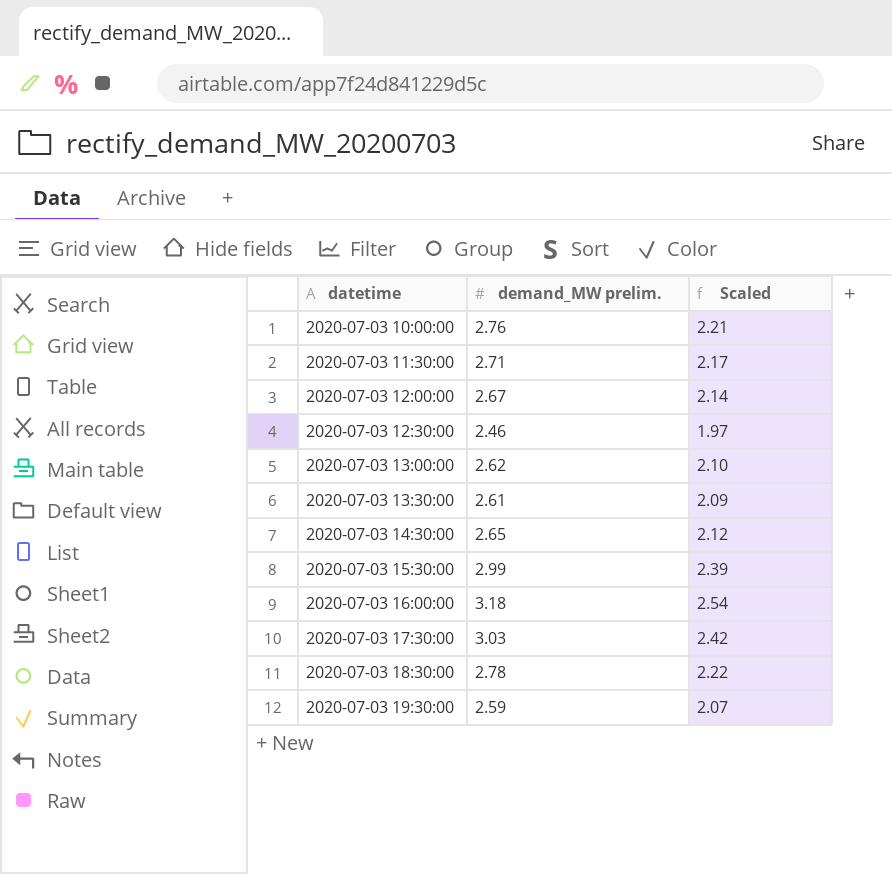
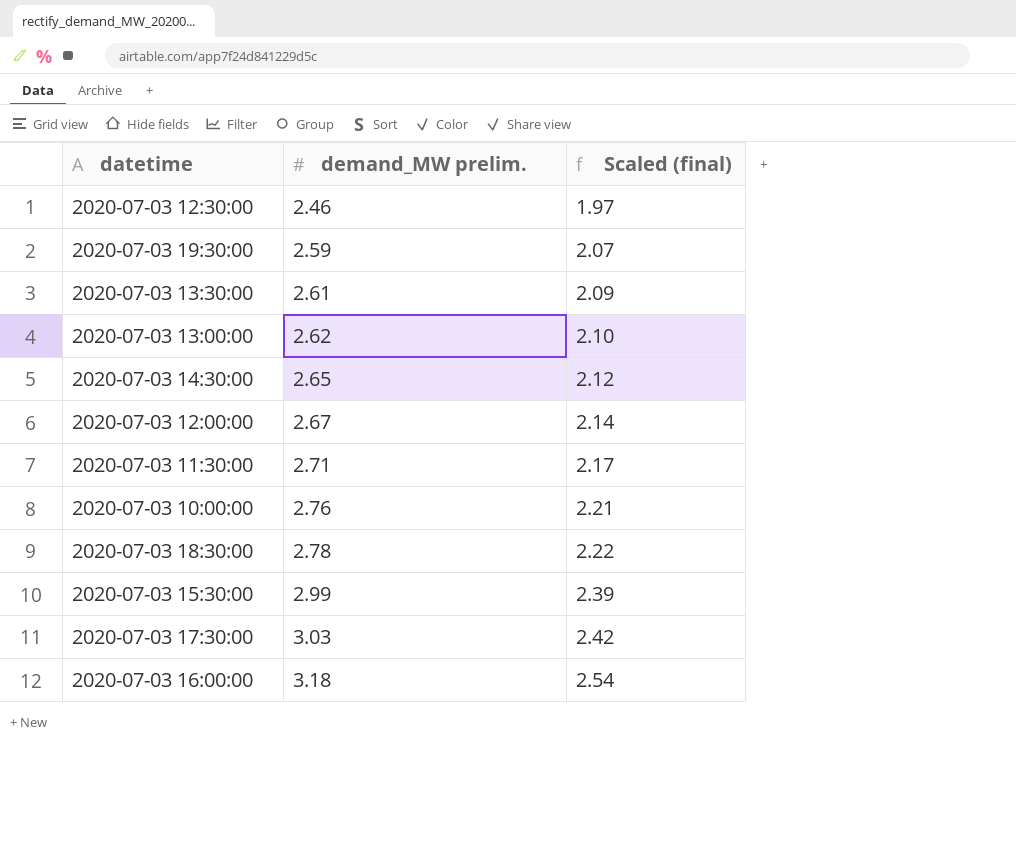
row order: datetime ascending -> demand_MW prelim. ascending
column name: Scaled -> Scaled (final)

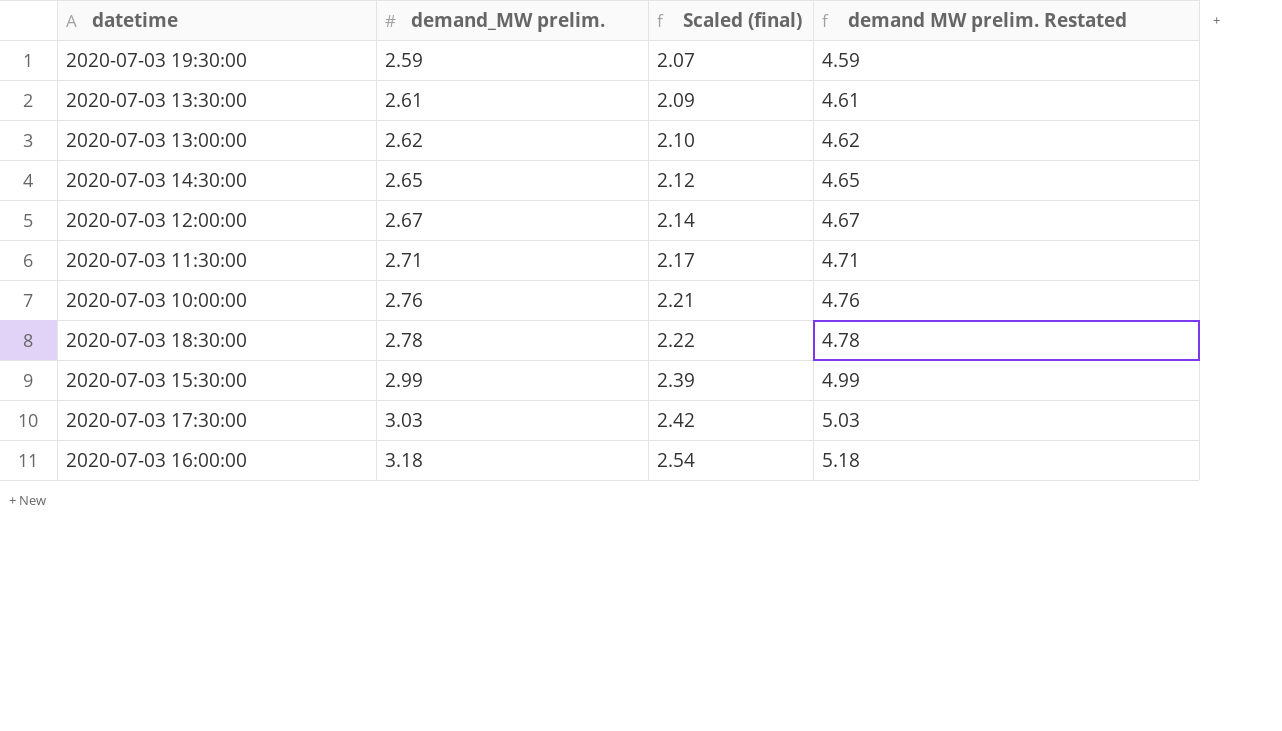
column demand MW prelim. Restated | formula: none -> [demand_MW prelim.] + 2
row 2020-07-03 12:30:00: 2.46 | 1.97 -> none

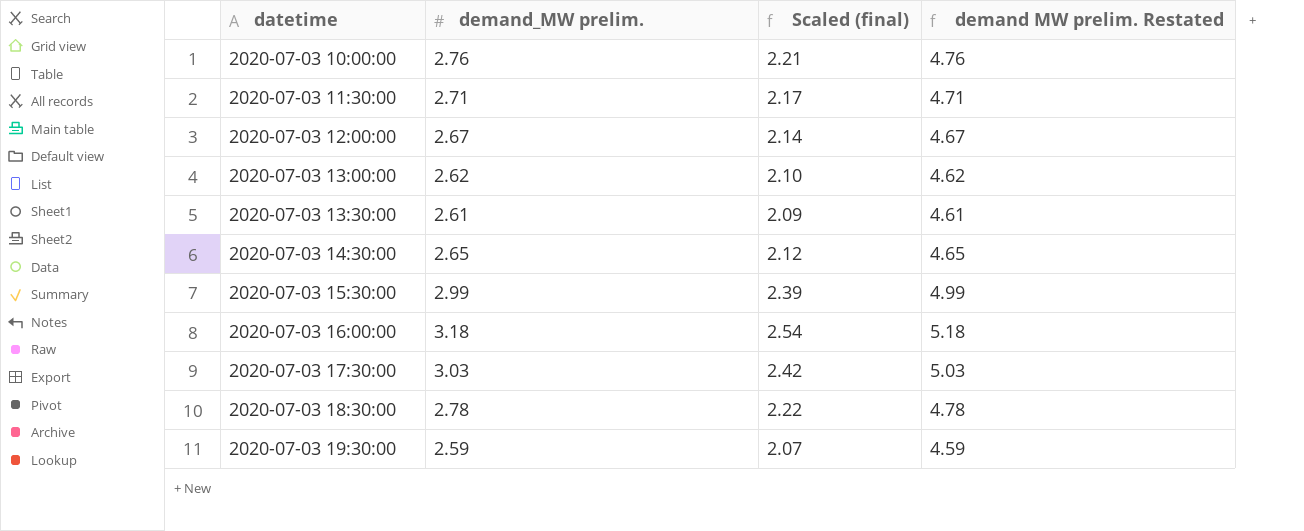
row order: demand_MW prelim. ascending -> datetime ascending

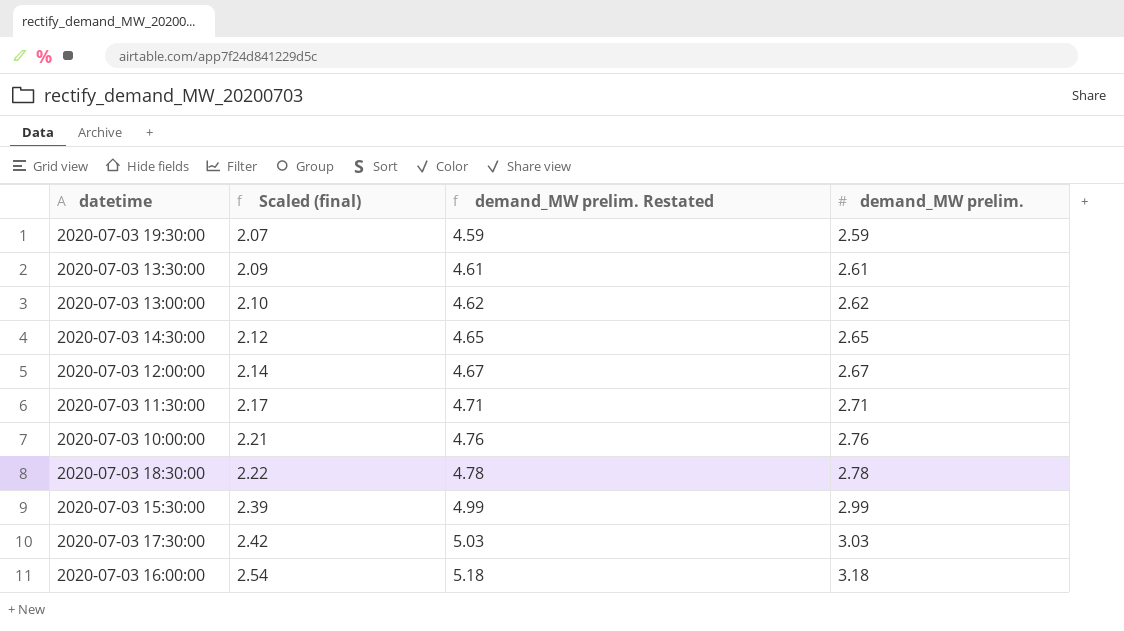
row order: datetime ascending -> Scaled (final) ascending
column name: demand MW prelim. Restated -> demand_MW prelim. Restated
column demand_MW prelim. | position: 2 -> 4

